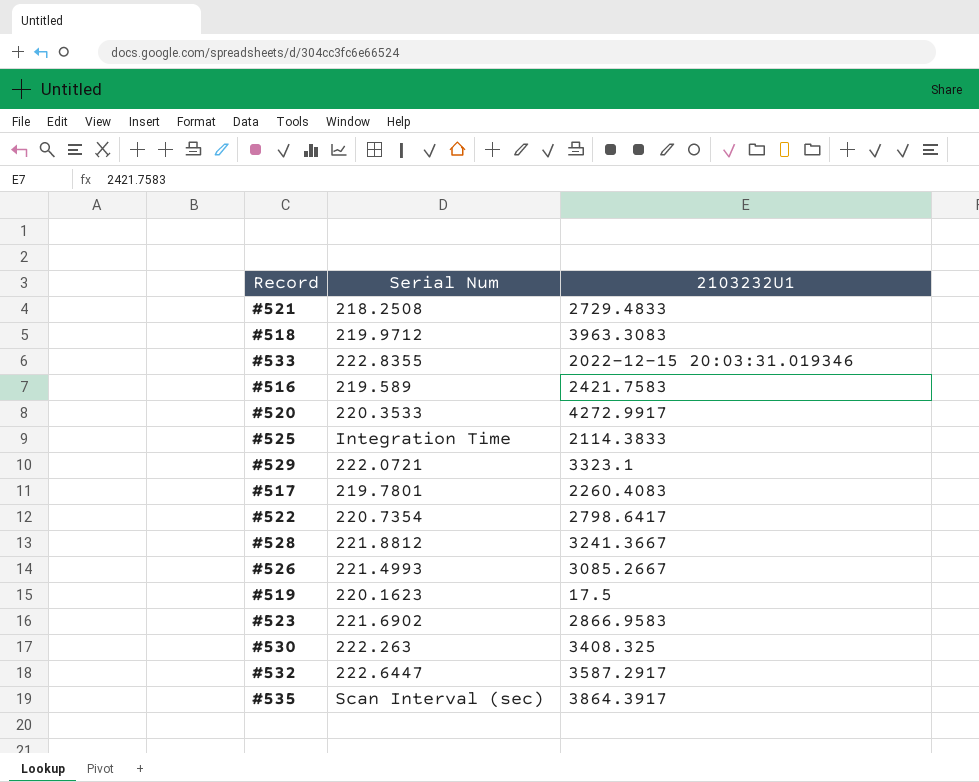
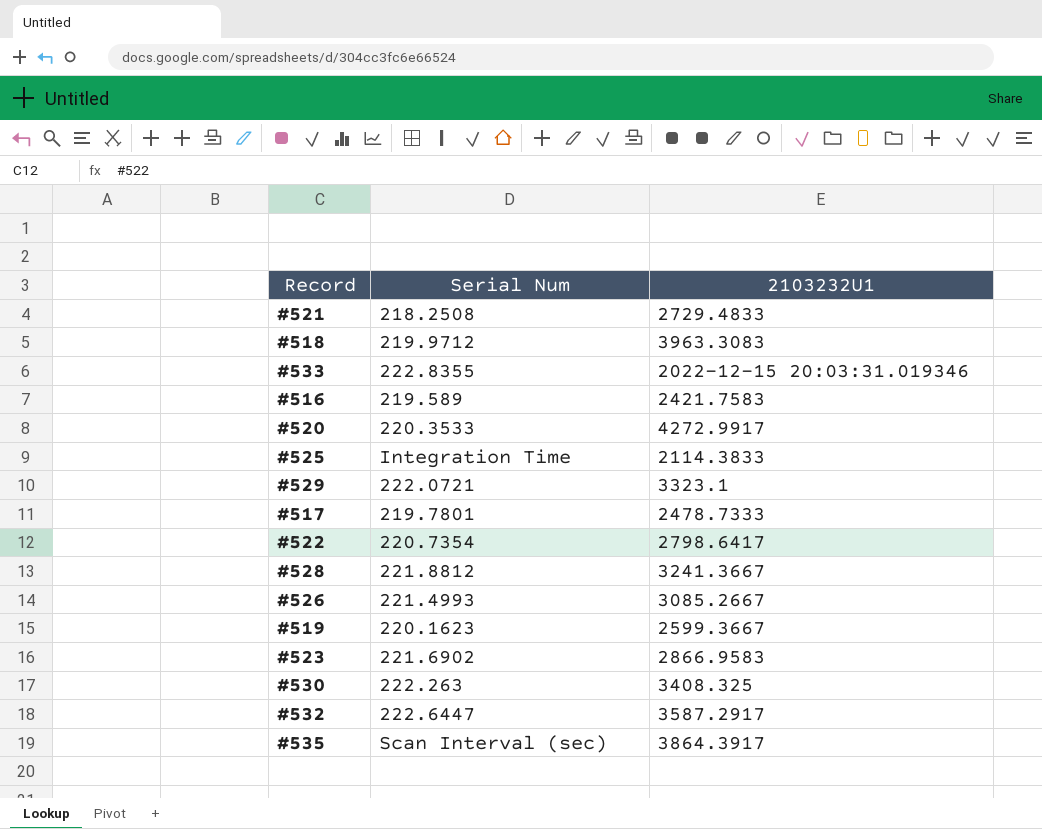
#517 | 2103232U1: 2260.4083 -> 2478.7333
#519 | 2103232U1: 17.5 -> 2599.3667

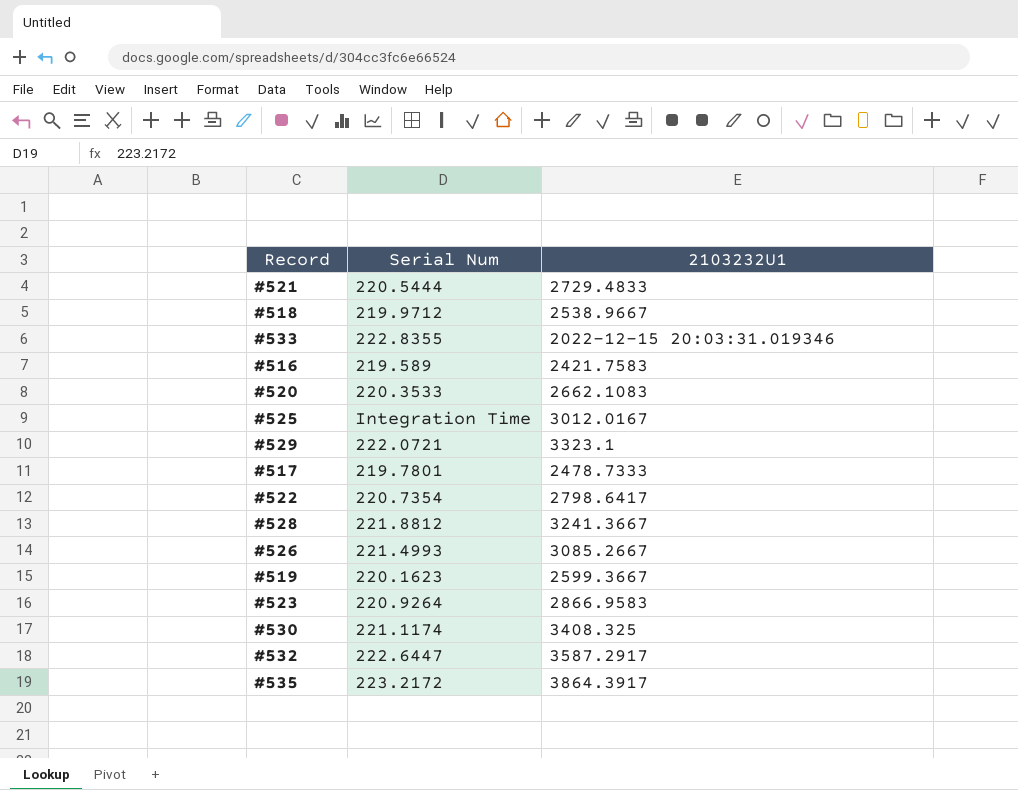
#521 | Serial Num: 218.2508 -> 220.5444
#518 | 2103232U1: 3963.3083 -> 2538.9667
#520 | 2103232U1: 4272.9917 -> 2662.1083
#525 | 2103232U1: 2114.3833 -> 3012.0167
#523 | Serial Num: 221.6902 -> 220.9264
#530 | Serial Num: 222.263 -> 221.1174
#535 | Serial Num: Scan Interval (sec) -> 223.2172

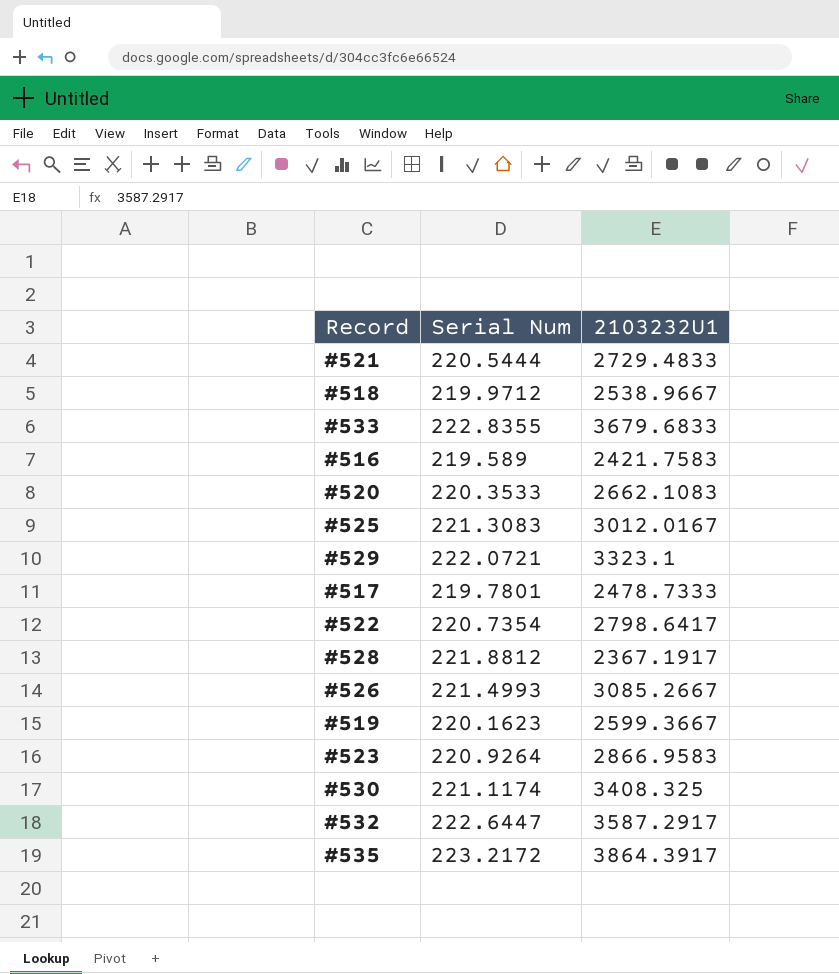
#533 | 2103232U1: 2022-12-15 20:03:31.019346 -> 3679.6833
#525 | Serial Num: Integration Time -> 221.3083
#528 | 2103232U1: 3241.3667 -> 2367.1917

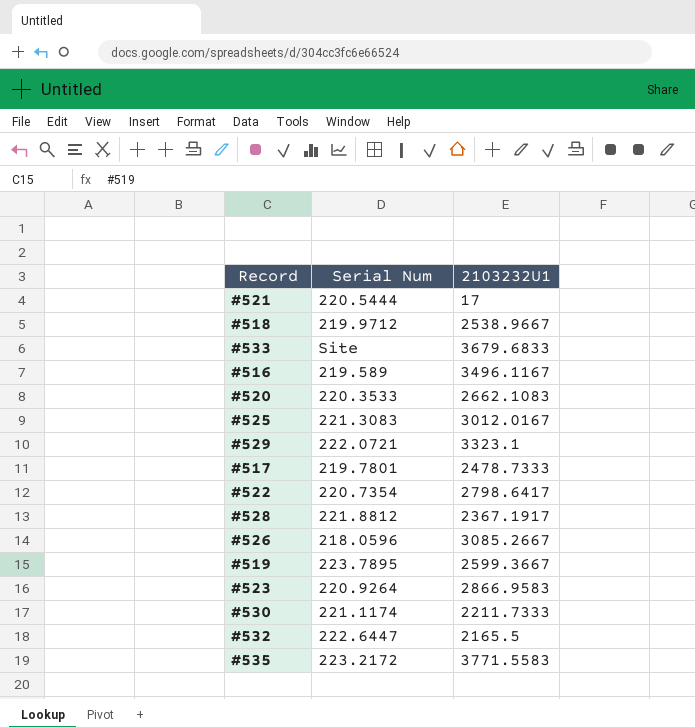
#521 | 2103232U1: 2729.4833 -> 17
#533 | Serial Num: 222.8355 -> Site
#516 | 2103232U1: 2421.7583 -> 3496.1167
#526 | Serial Num: 221.4993 -> 218.0596
#519 | Serial Num: 220.1623 -> 223.7895
#530 | 2103232U1: 3408.325 -> 2211.7333
#532 | 2103232U1: 3587.2917 -> 2165.5
#535 | 2103232U1: 3864.3917 -> 3771.5583

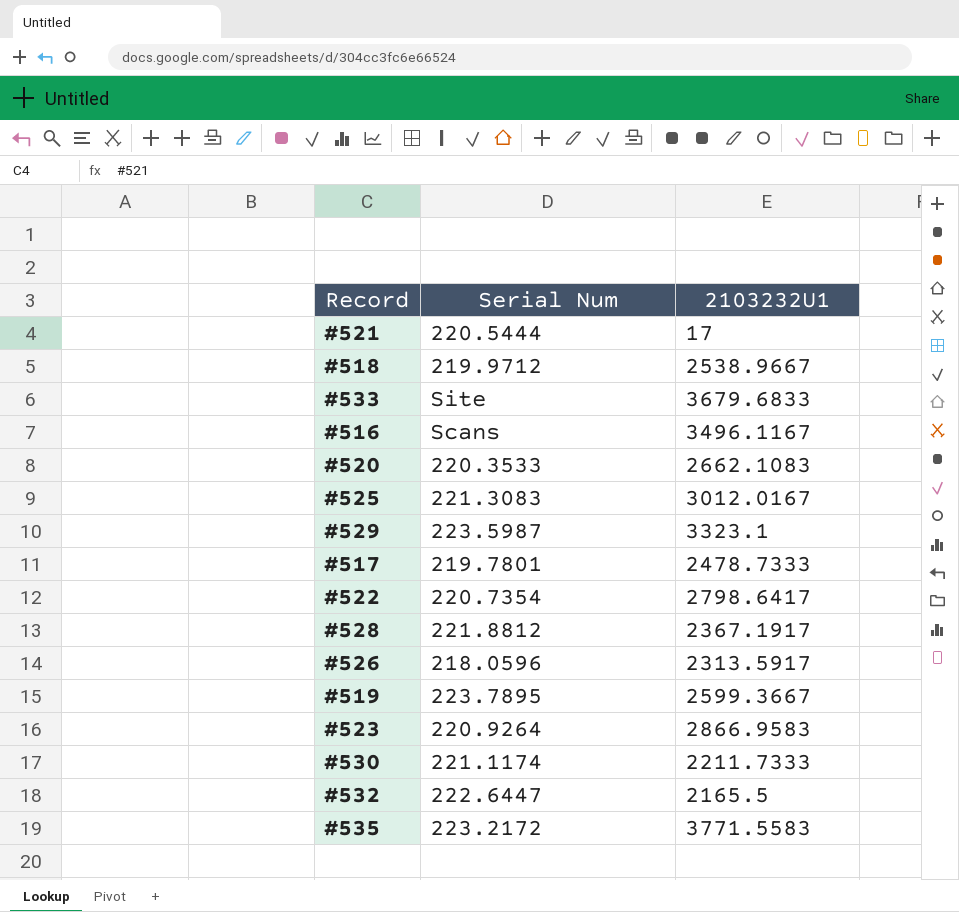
#516 | Serial Num: 219.589 -> Scans
#529 | Serial Num: 222.0721 -> 223.5987
#526 | 2103232U1: 3085.2667 -> 2313.5917

